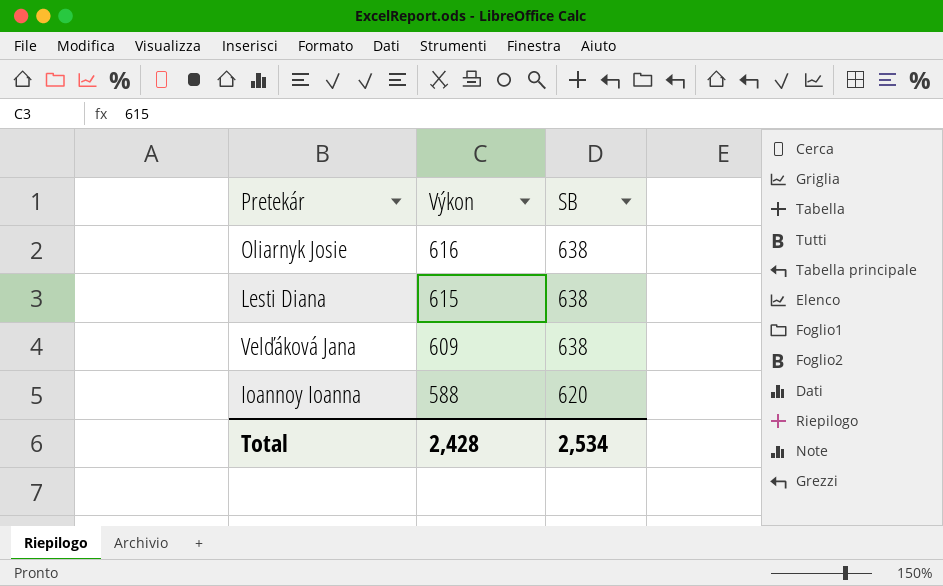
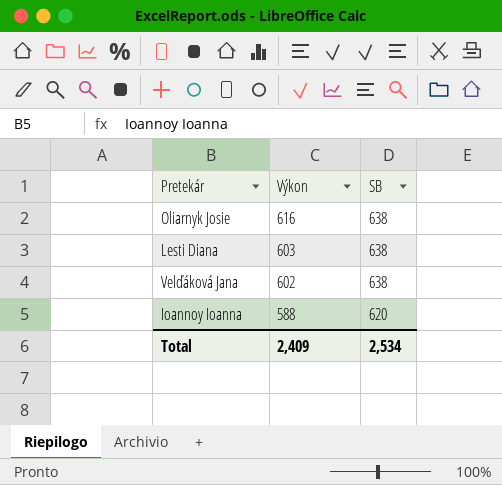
Lesti Diana | Výkon: 615 -> 603
Velďáková Jana | Výkon: 609 -> 602
Total | Výkon: 2,428 -> 2,409

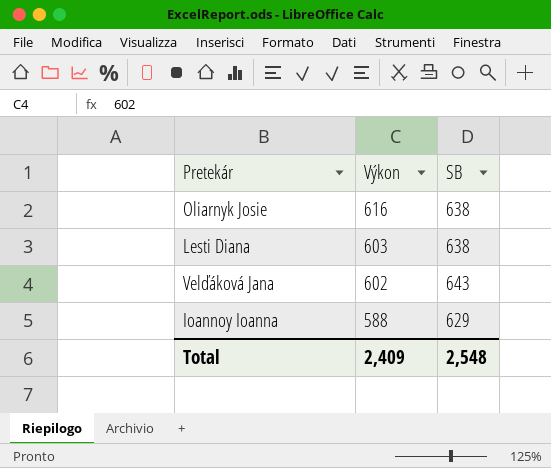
Velďáková Jana | SB: 638 -> 643
Ioannoy Ioanna | SB: 620 -> 629
Total | SB: 2,534 -> 2,548

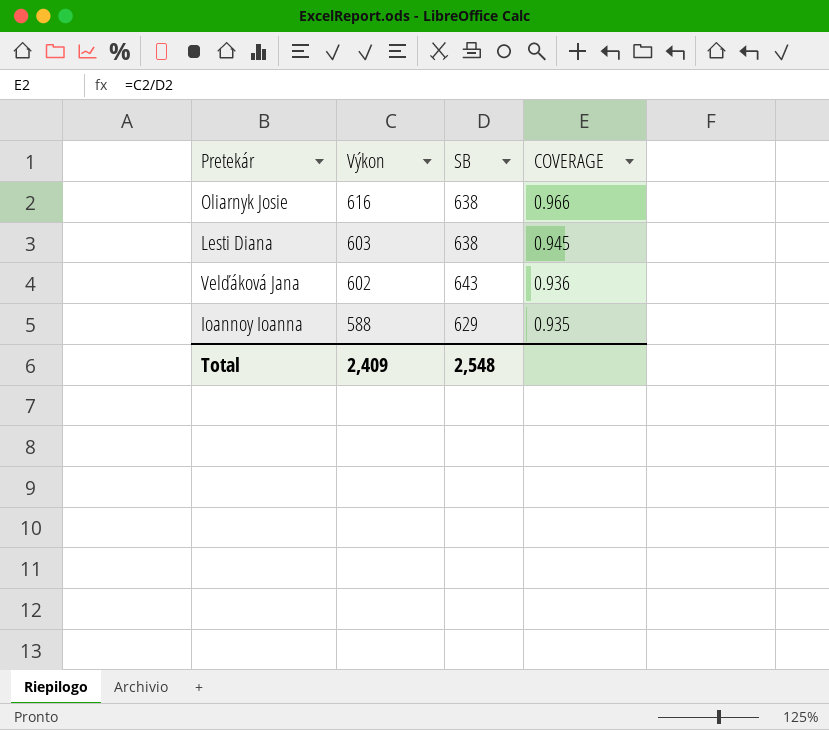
column COVERAGE | formula: none -> [Výkon] / [SB]

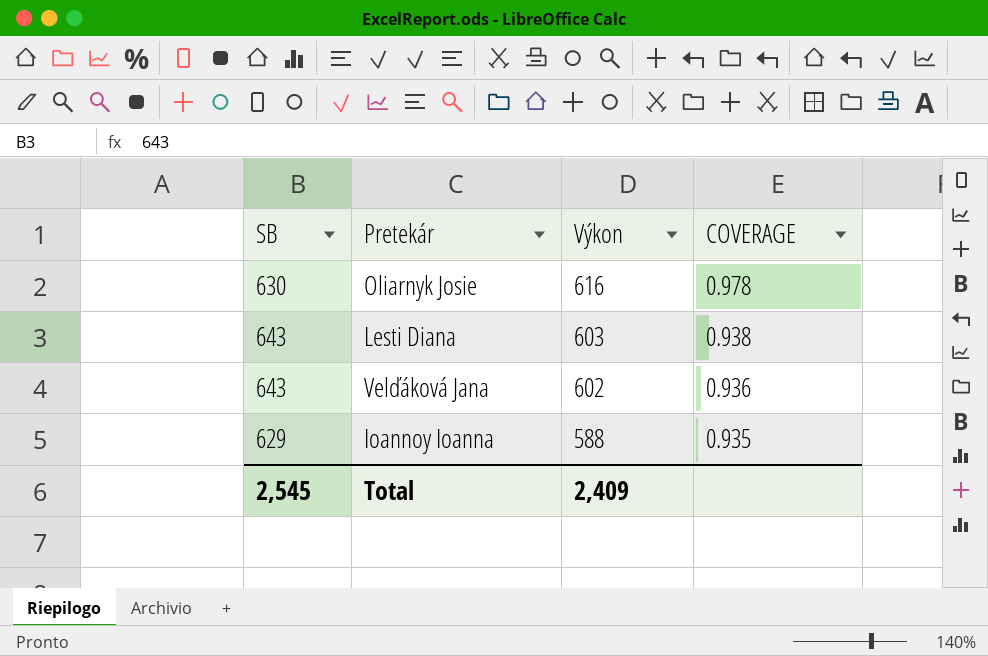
column SB | position: 3 -> 1
Oliarnyk Josie | SB: 638 -> 630
Oliarnyk Josie | COVERAGE: 0.966 -> 0.978
Lesti Diana | SB: 638 -> 643
Lesti Diana | COVERAGE: 0.945 -> 0.938
Total | SB: 2,548 -> 2,545

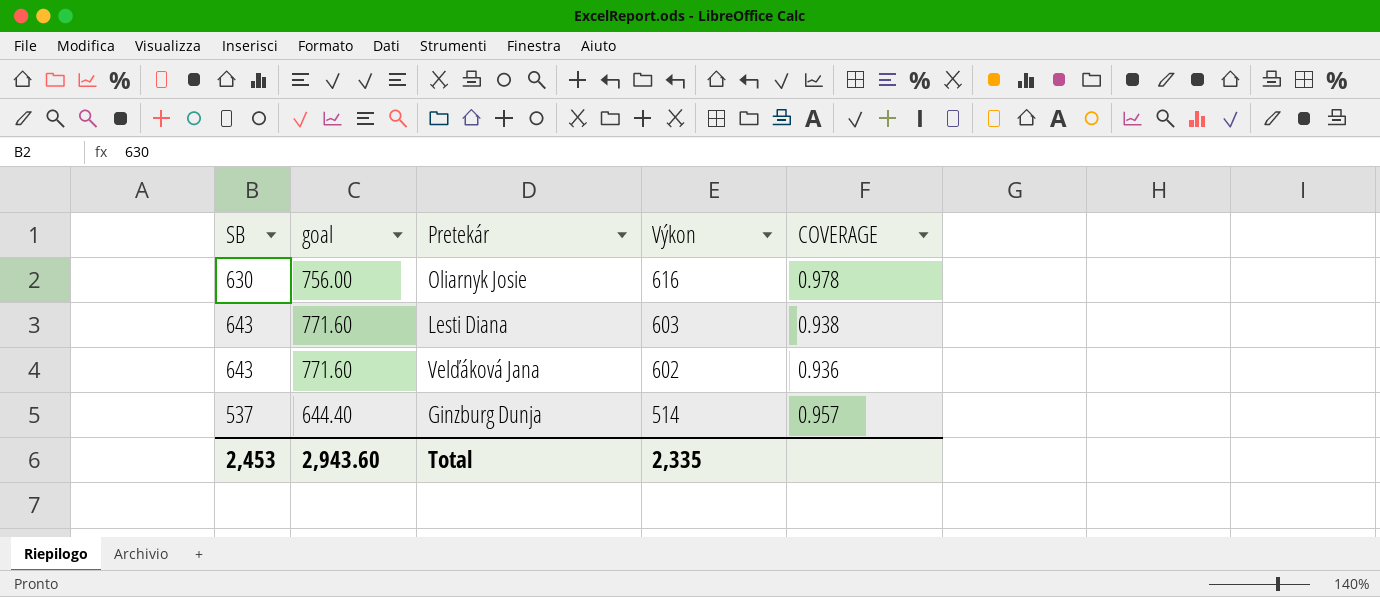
column goal | formula: none -> [SB] * 1.2
row Ioannoy Ioanna: 629 | 588 | 0.935 -> none
row Ginzburg Dunja: none -> 537 | 644.40 | 514 | 0.957
Total | SB: 2,545 -> 2,453
Total | Výkon: 2,409 -> 2,335

